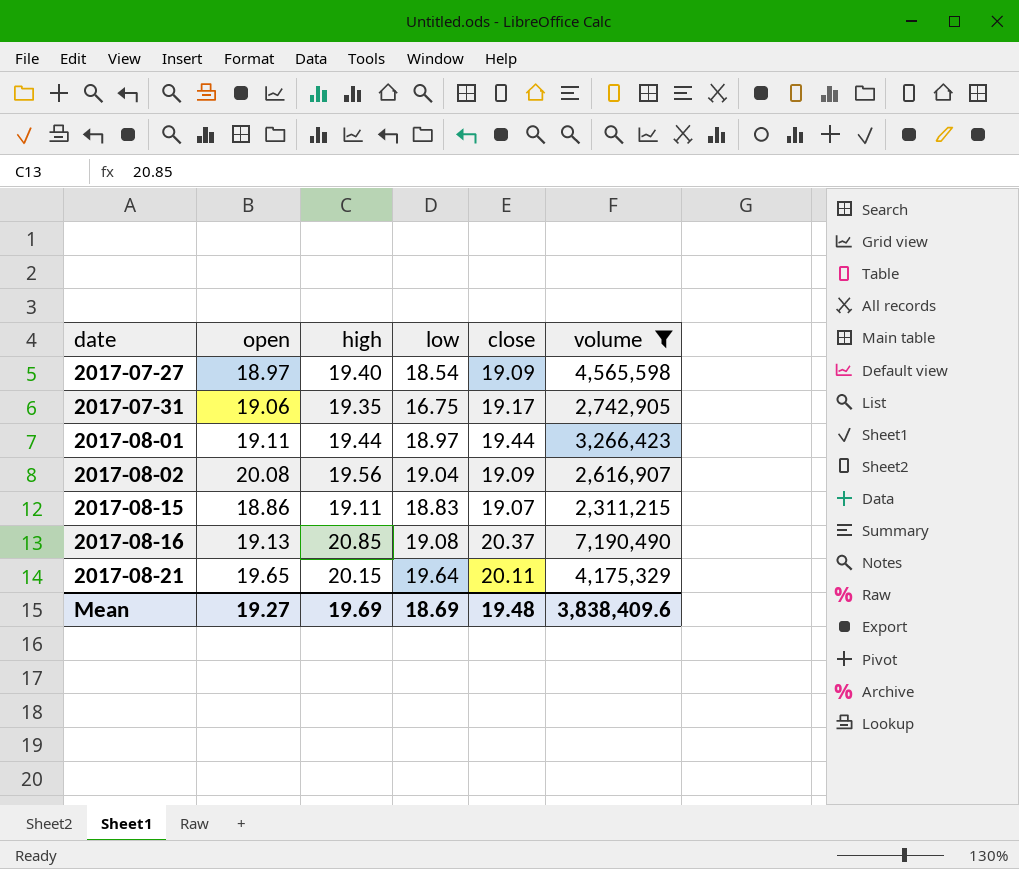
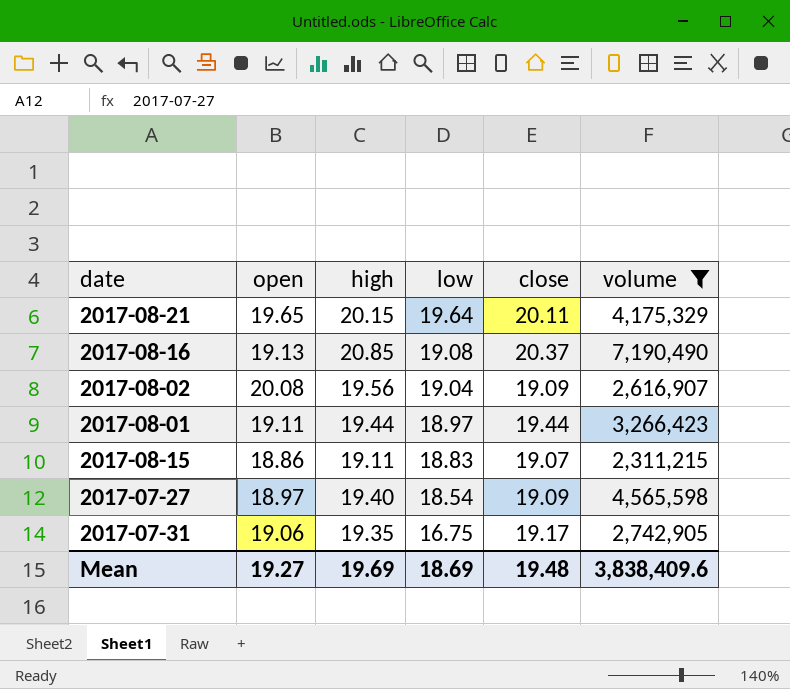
row order: date ascending -> low descending

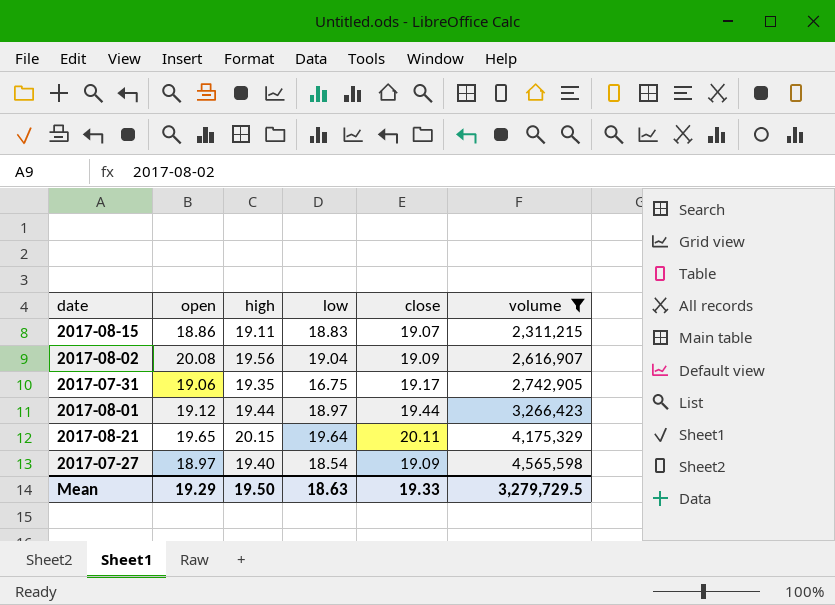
row order: low descending -> volume ascending
row 2017-08-16: 19.13 | 20.85 | 19.08 | 20.37 | 7,190,490 -> none
2017-08-01 | open: 19.11 -> 19.12
Mean | open: 19.27 -> 19.29
Mean | high: 19.69 -> 19.50
Mean | low: 18.69 -> 18.63
Mean | close: 19.48 -> 19.33
Mean | volume: 3,838,409.6 -> 3,279,729.5

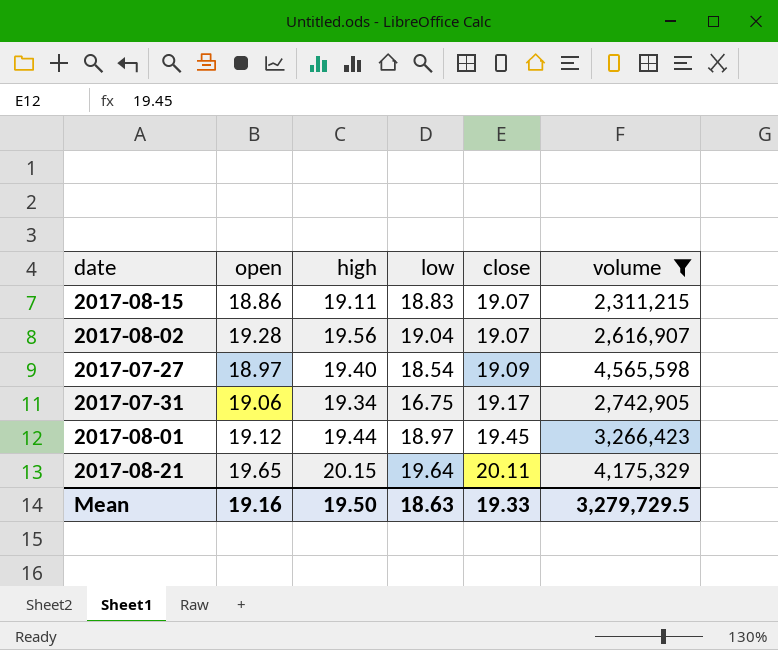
row order: volume ascending -> close ascending
2017-08-02 | open: 20.08 -> 19.28
2017-08-02 | close: 19.09 -> 19.07
2017-07-31 | high: 19.35 -> 19.34
2017-08-01 | close: 19.44 -> 19.45
Mean | open: 19.29 -> 19.16

